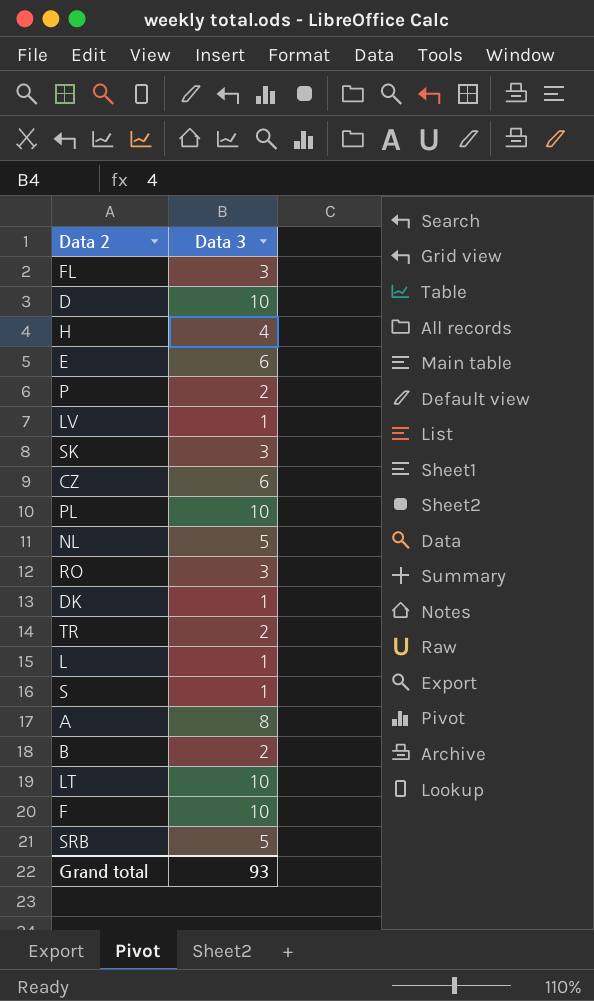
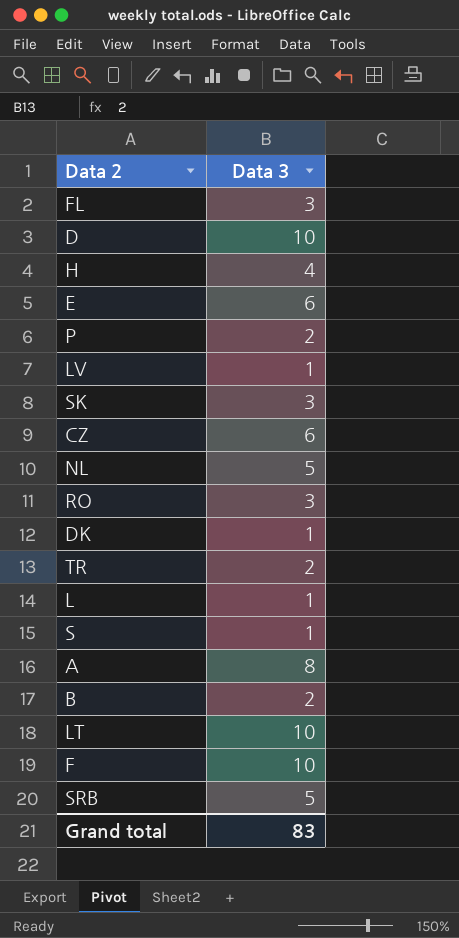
row PL: 10 -> none
Grand total | Data 3: 93 -> 83

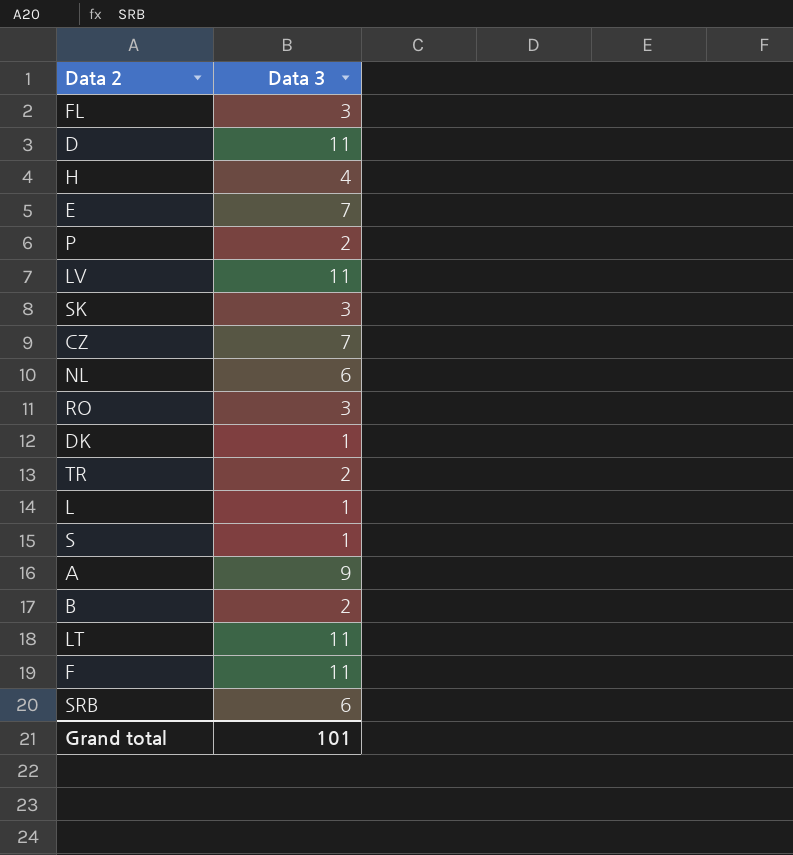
D | Data 3: 10 -> 11
E | Data 3: 6 -> 7
LV | Data 3: 1 -> 11
CZ | Data 3: 6 -> 7
NL | Data 3: 5 -> 6
A | Data 3: 8 -> 9
LT | Data 3: 10 -> 11
F | Data 3: 10 -> 11
SRB | Data 3: 5 -> 6
Grand total | Data 3: 83 -> 101

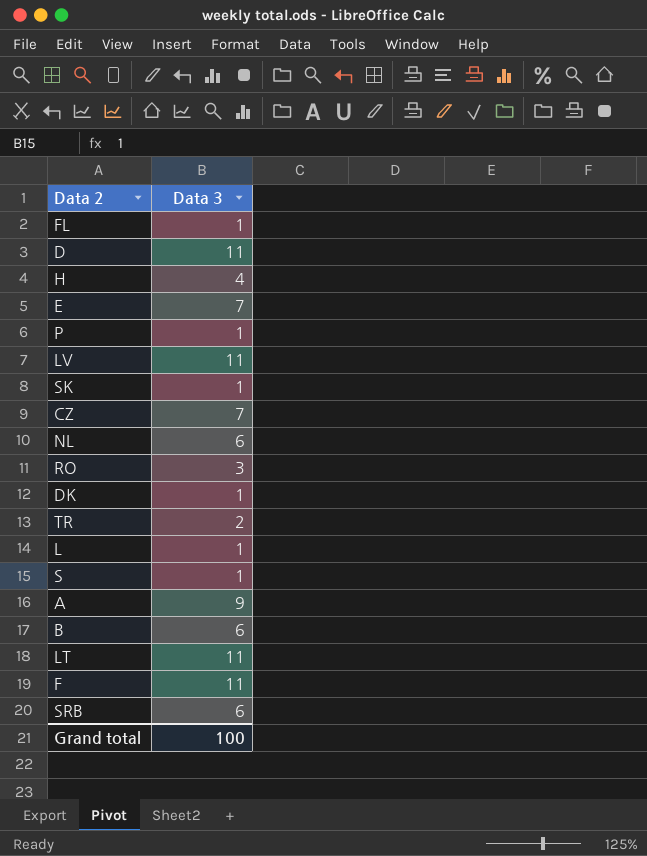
FL | Data 3: 3 -> 1
P | Data 3: 2 -> 1
SK | Data 3: 3 -> 1
B | Data 3: 2 -> 6
Grand total | Data 3: 101 -> 100

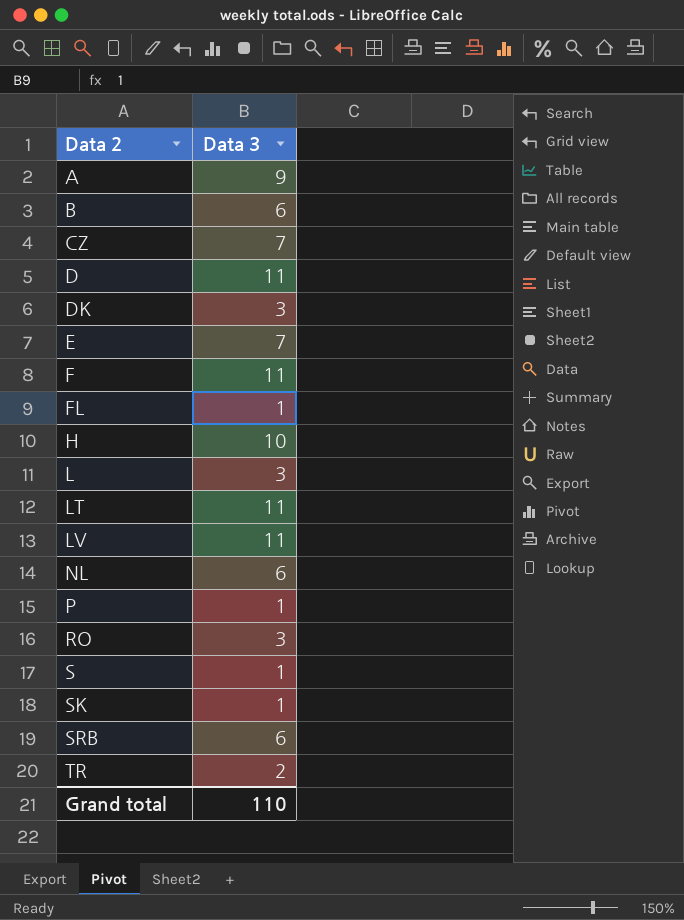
row order: none -> Data 2 ascending
DK | Data 3: 1 -> 3
H | Data 3: 4 -> 10
L | Data 3: 1 -> 3
Grand total | Data 3: 100 -> 110

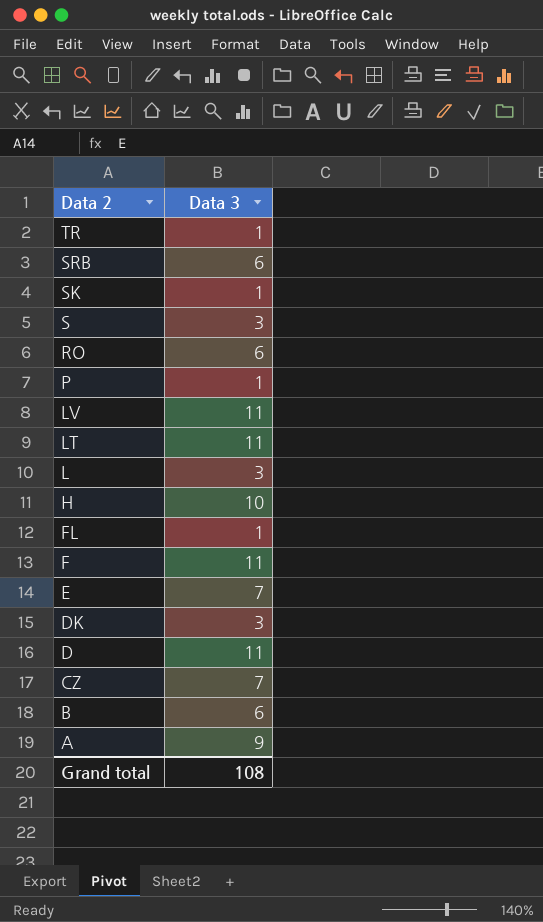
row order: Data 2 ascending -> Data 2 descending
row NL: 6 -> none
TR | Data 3: 2 -> 1
S | Data 3: 1 -> 3
RO | Data 3: 3 -> 6
Grand total | Data 3: 110 -> 108

